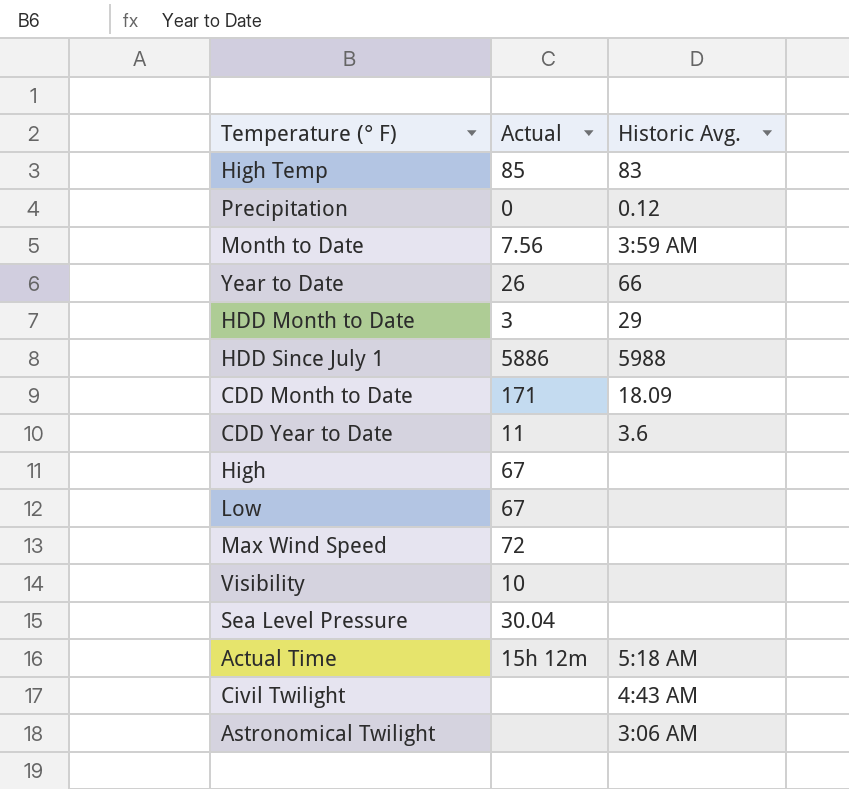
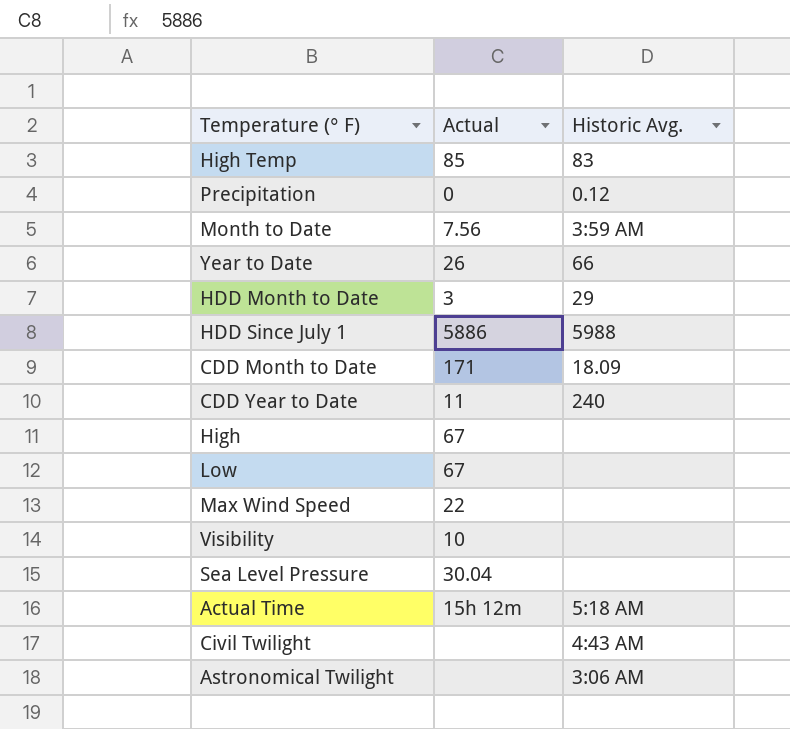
CDD Year to Date | Historic Avg.: 3.6 -> 240
Max Wind Speed | Actual: 72 -> 22

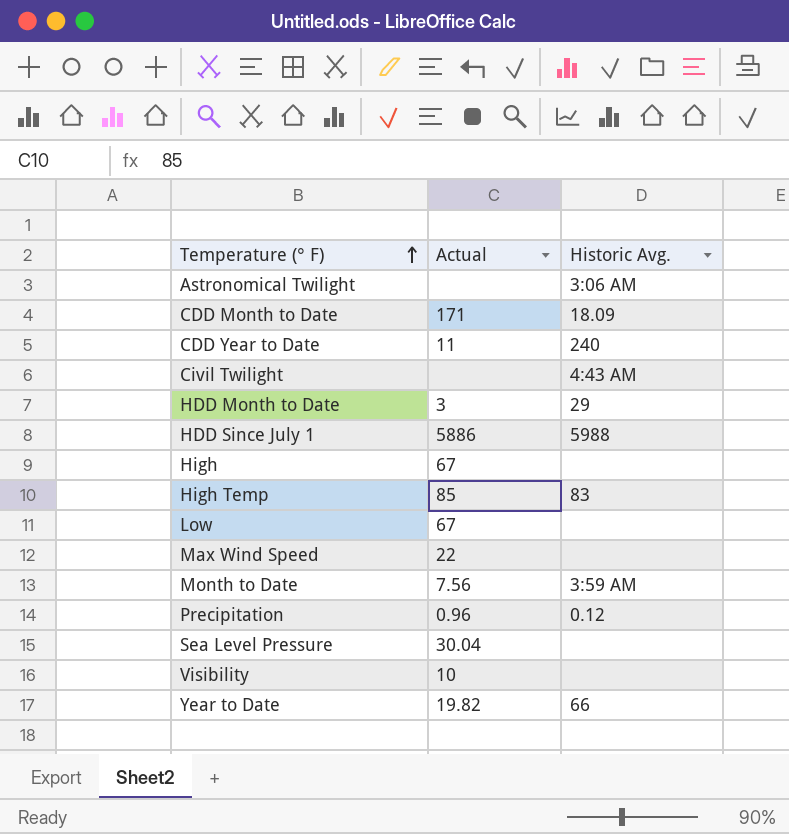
row order: none -> Temperature (° F) ascending
row Actual Time: 15h 12m | 5:18 AM -> none
Precipitation | Actual: 0 -> 0.96
Year to Date | Actual: 26 -> 19.82

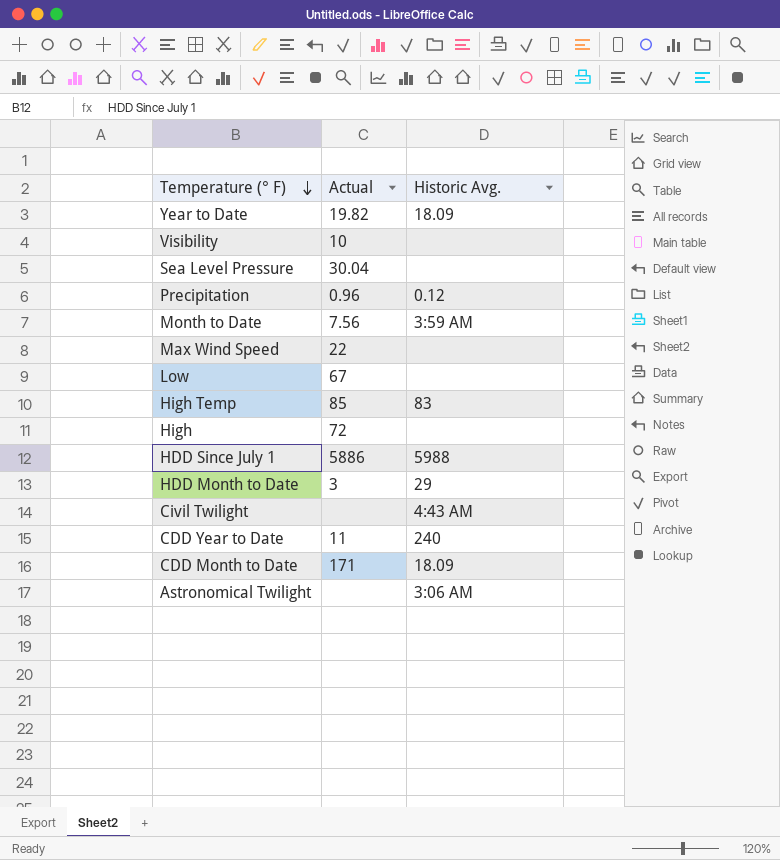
row order: Temperature (° F) ascending -> Temperature (° F) descending
Year to Date | Historic Avg.: 66 -> 18.09
High | Actual: 67 -> 72

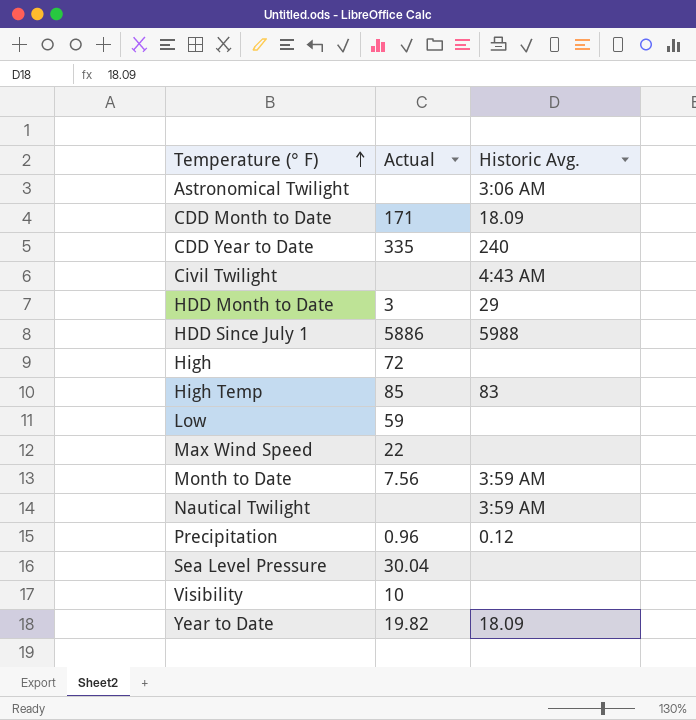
row order: Temperature (° F) descending -> Temperature (° F) ascending
CDD Year to Date | Actual: 11 -> 335
Low | Actual: 67 -> 59
row Nautical Twilight: none -> none | 3:59 AM

